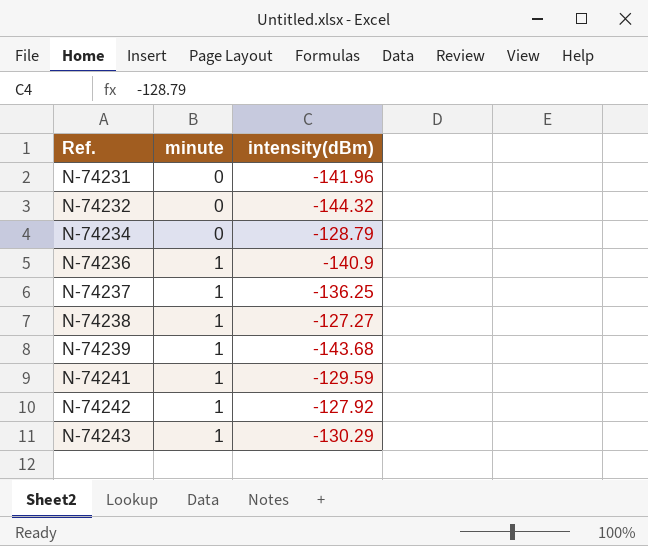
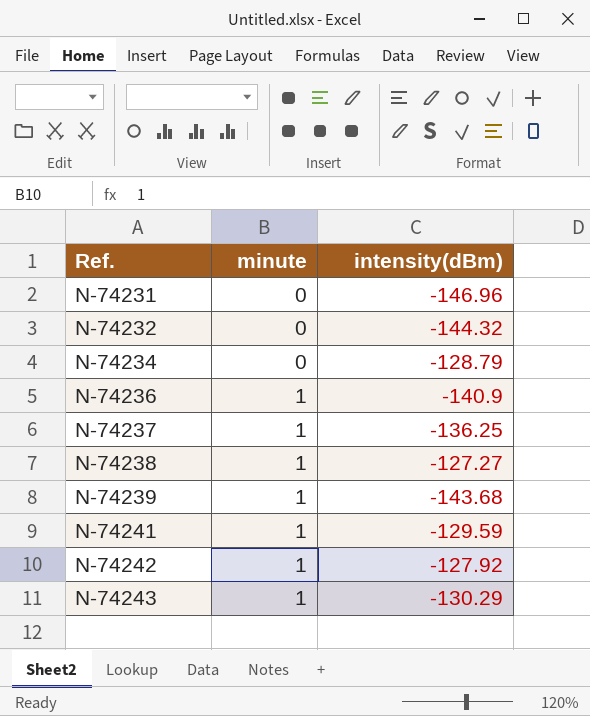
N-74231 | intensity(dBm): -141.96 -> -146.96

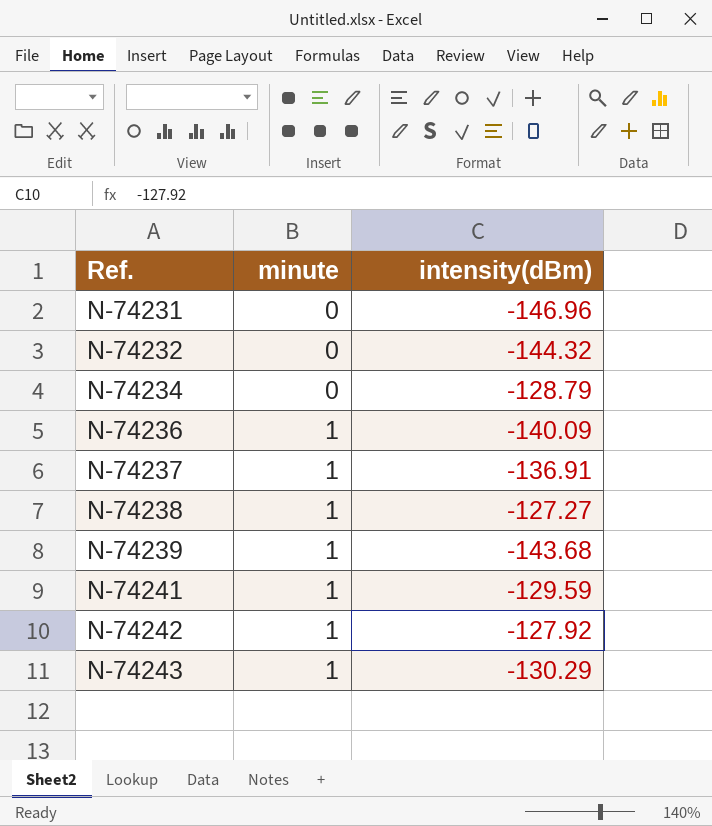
N-74236 | intensity(dBm): -140.9 -> -140.09
N-74237 | intensity(dBm): -136.25 -> -136.91

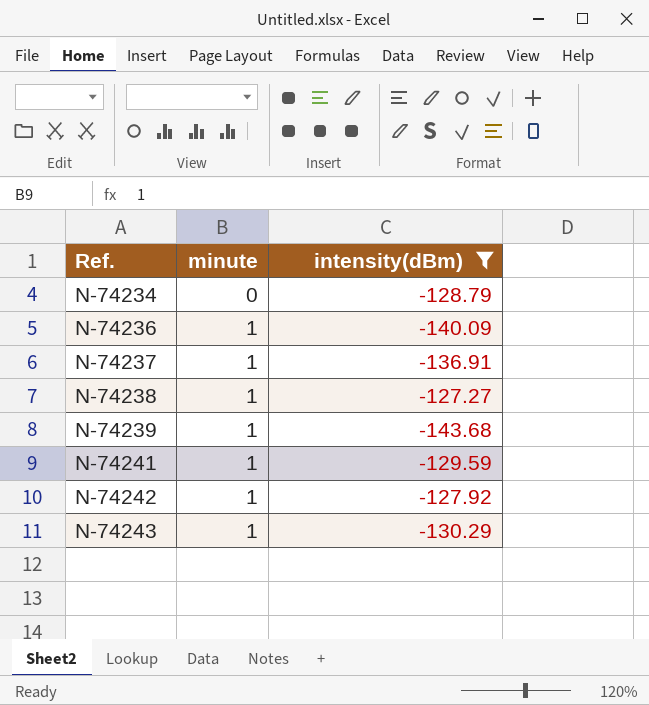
filter: none -> intensity(dBm) >= -143.68

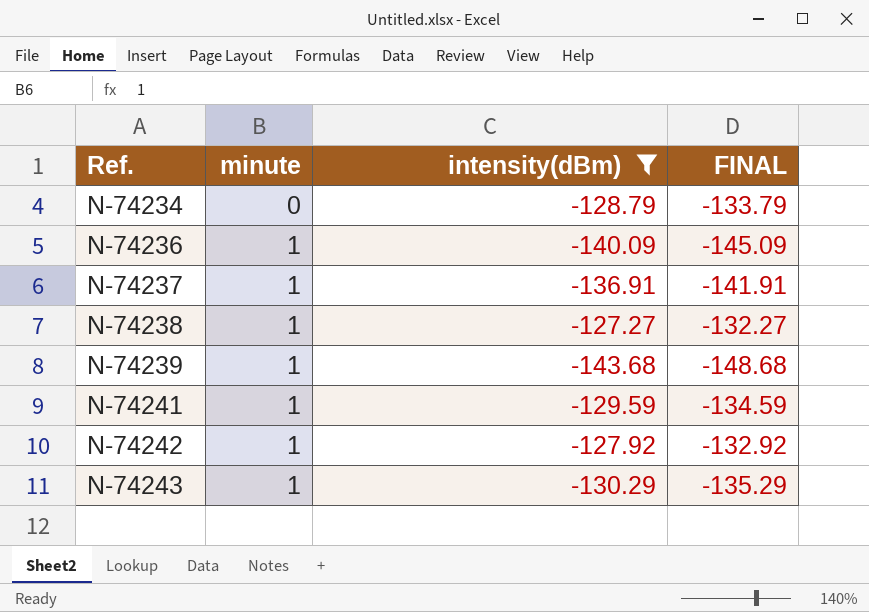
column FINAL | formula: none -> [intensity(dBm)] - 5

